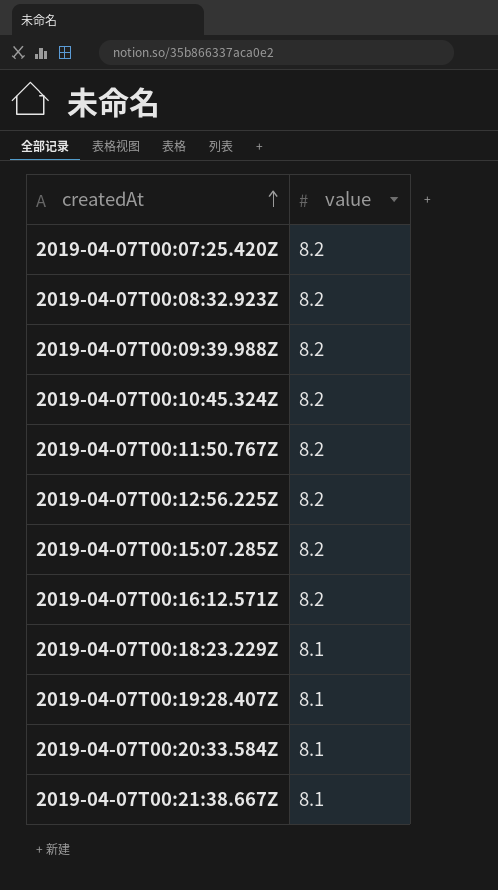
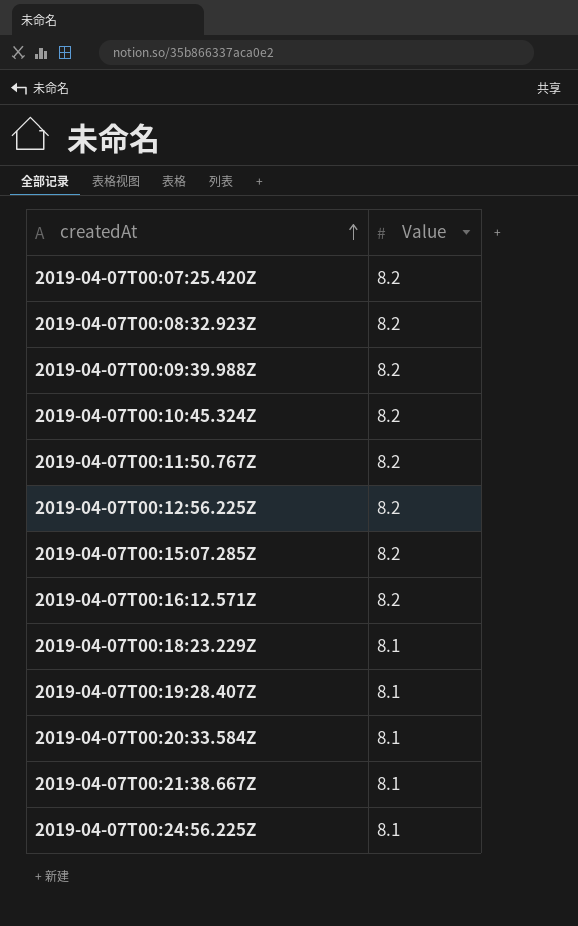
column name: value -> Value
row 2019-04-07T00:24:56.225Z: none -> 8.1

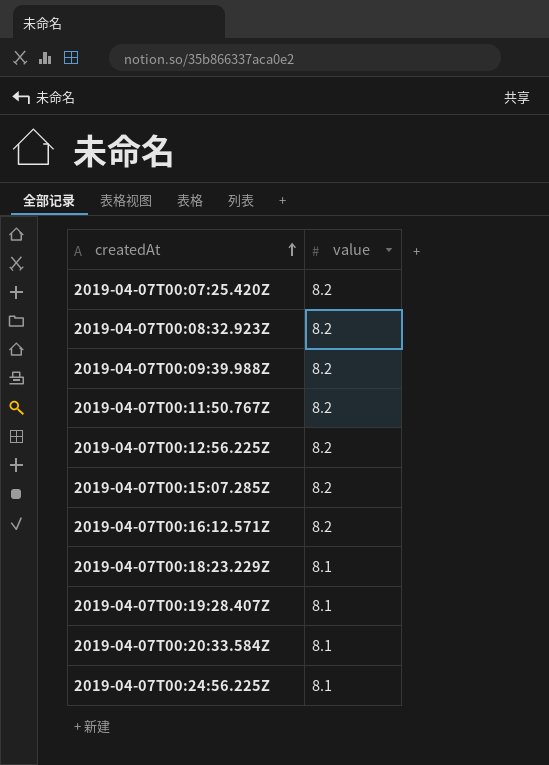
column name: Value -> value
row 2019-04-07T00:10:45.324Z: 8.2 -> none
row 2019-04-07T00:21:38.667Z: 8.1 -> none

